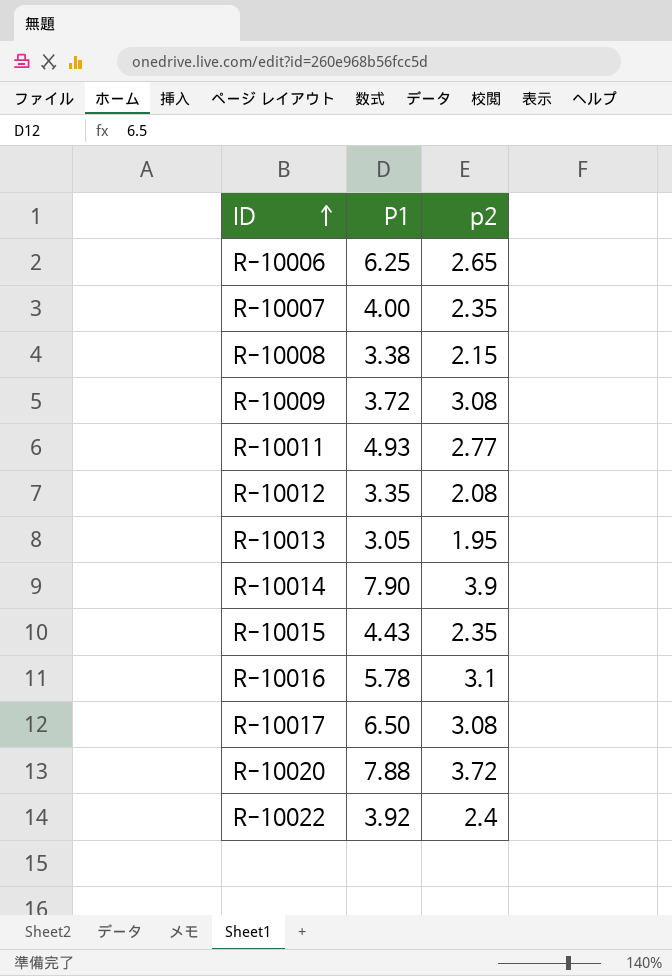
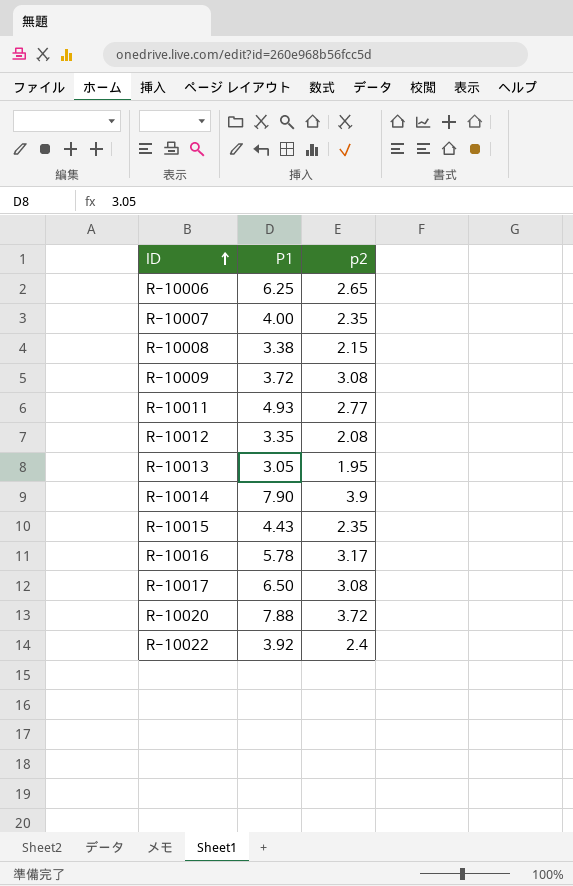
R-10016 | p2: 3.1 -> 3.17

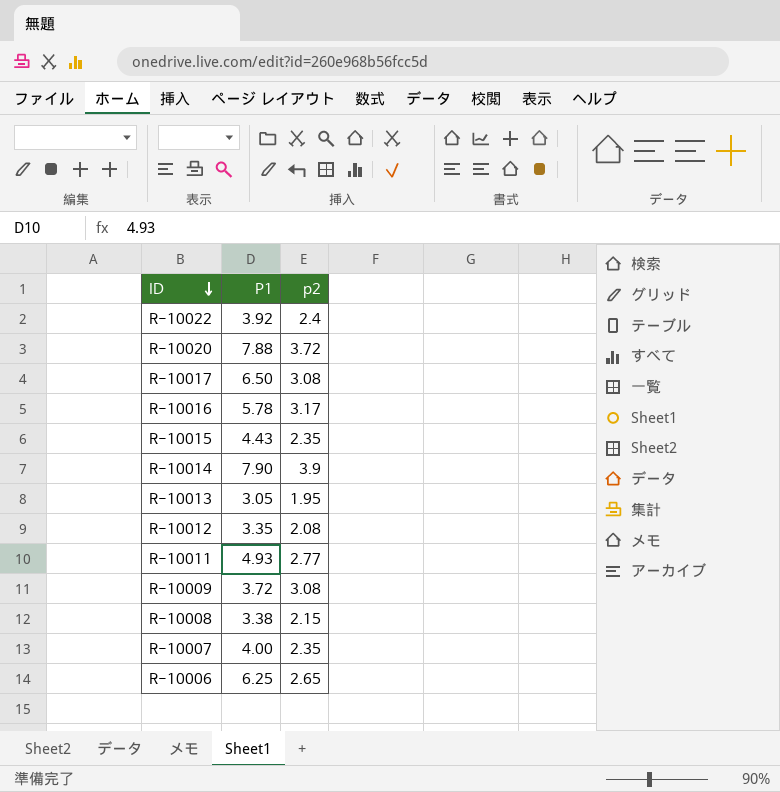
row order: ID ascending -> ID descending

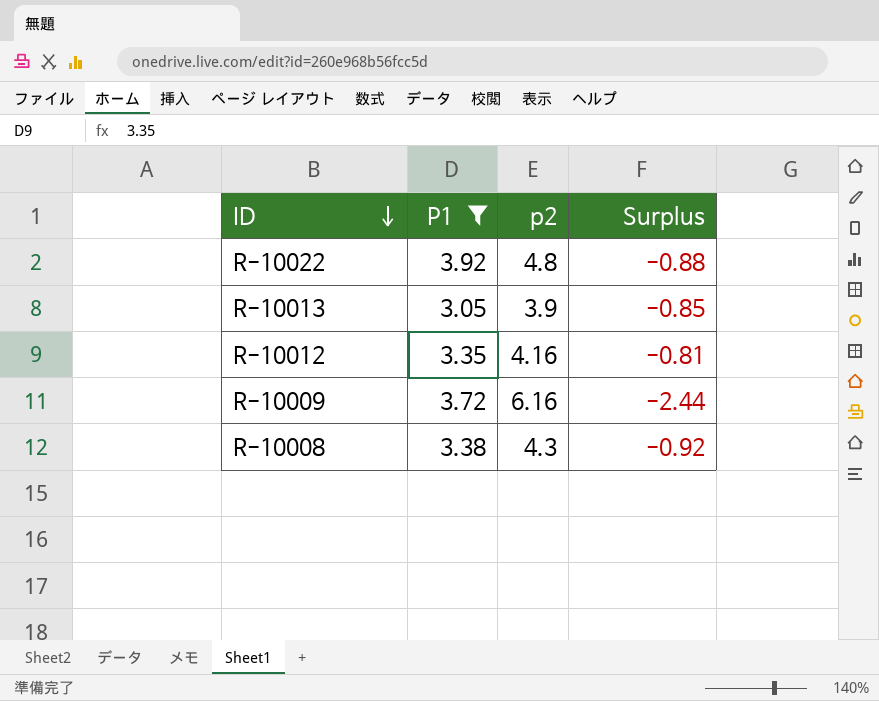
filter: none -> P1 <= 3.92
column Surplus | formula: none -> [P1] - [p2]
R-10022 | p2: 2.4 -> 4.8
R-10013 | p2: 1.95 -> 3.9
R-10012 | p2: 2.08 -> 4.16
R-10009 | p2: 3.08 -> 6.16
R-10008 | p2: 2.15 -> 4.3

